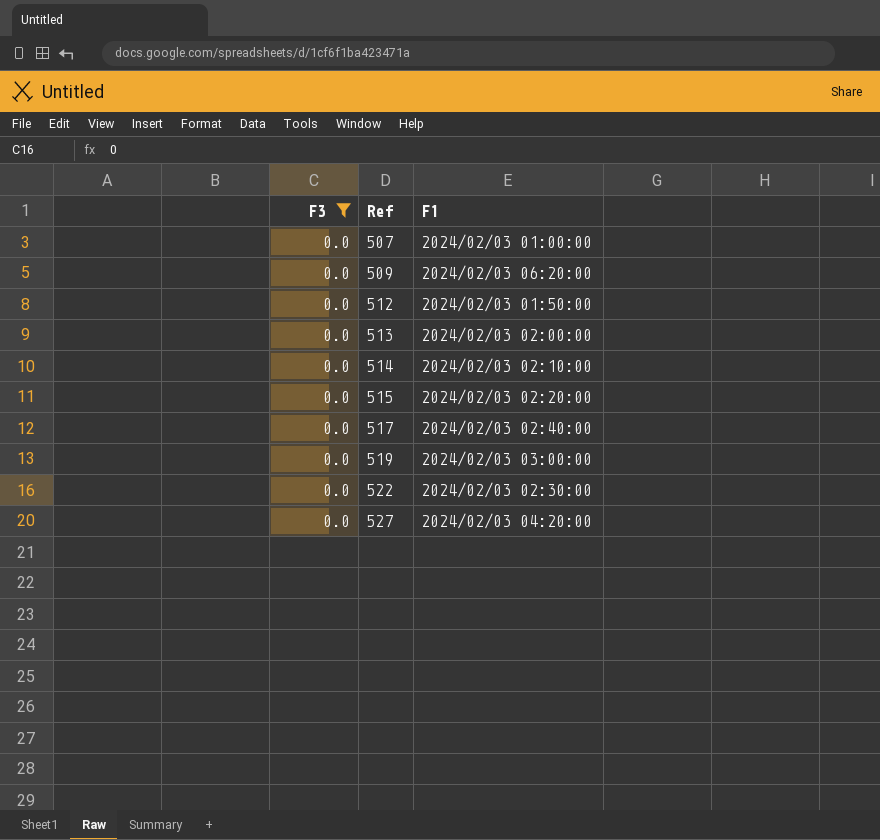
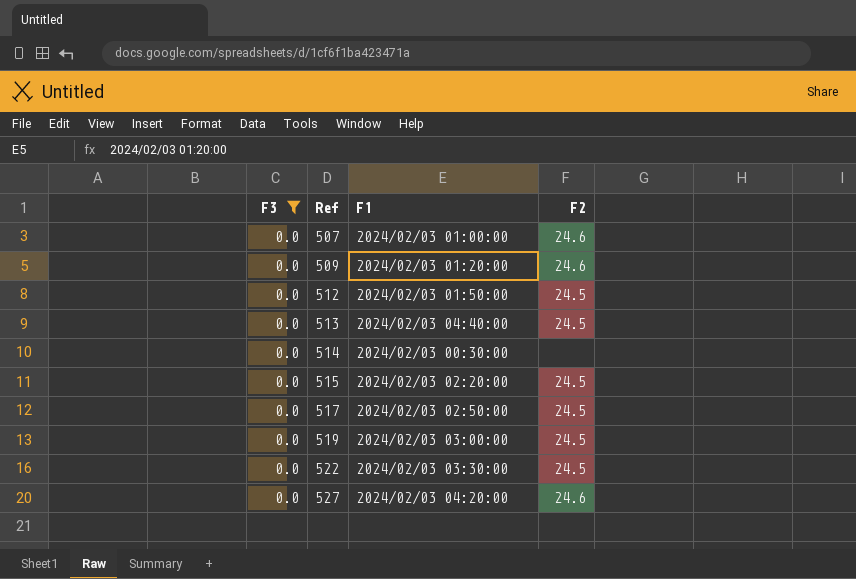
column F2 | position: none -> 4
509 | F1: 2024/02/03 06:20:00 -> 2024/02/03 01:20:00
513 | F1: 2024/02/03 02:00:00 -> 2024/02/03 04:40:00
514 | F1: 2024/02/03 02:10:00 -> 2024/02/03 00:30:00
517 | F1: 2024/02/03 02:40:00 -> 2024/02/03 02:50:00
522 | F1: 2024/02/03 02:30:00 -> 2024/02/03 03:30:00

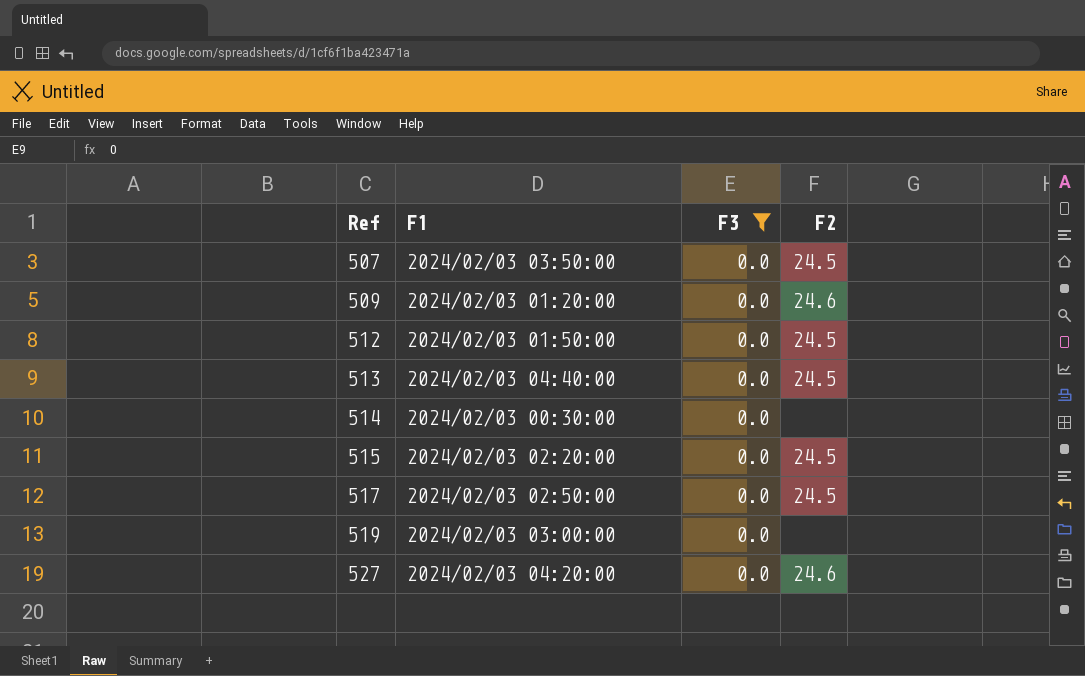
column F3 | position: 1 -> 3
row 522: 0.0 | 2024/02/03 03:30:00 | 24.5 -> none
507 | F1: 2024/02/03 01:00:00 -> 2024/02/03 03:50:00
507 | F2: 24.6 -> 24.5
519 | F2: 24.5 -> none

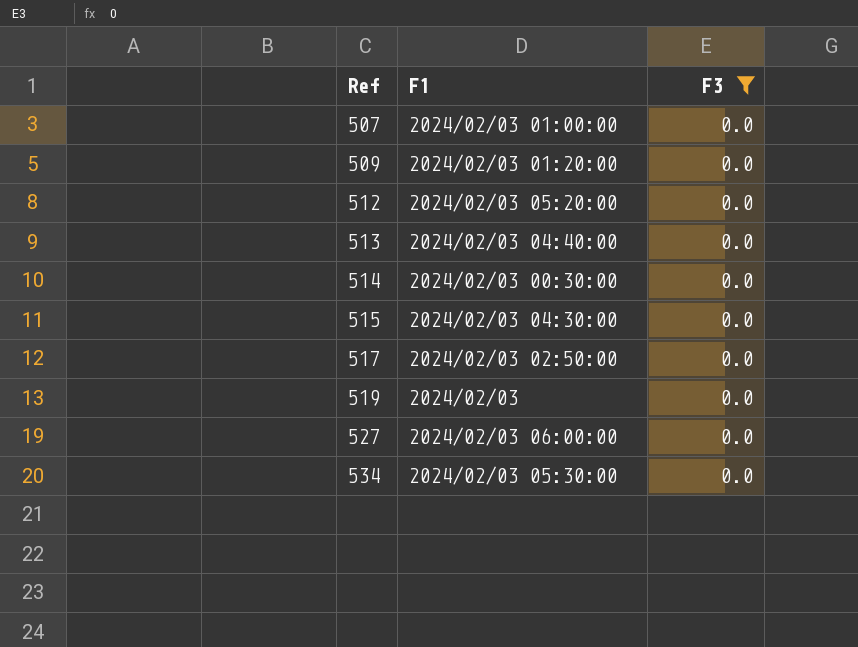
column F2 | position: 4 -> none
507 | F1: 2024/02/03 03:50:00 -> 2024/02/03 01:00:00
512 | F1: 2024/02/03 01:50:00 -> 2024/02/03 05:20:00
515 | F1: 2024/02/03 02:20:00 -> 2024/02/03 04:30:00
519 | F1: 2024/02/03 03:00:00 -> 2024/02/03
527 | F1: 2024/02/03 04:20:00 -> 2024/02/03 06:00:00
row 534: none -> 2024/02/03 05:30:00 | 0.0

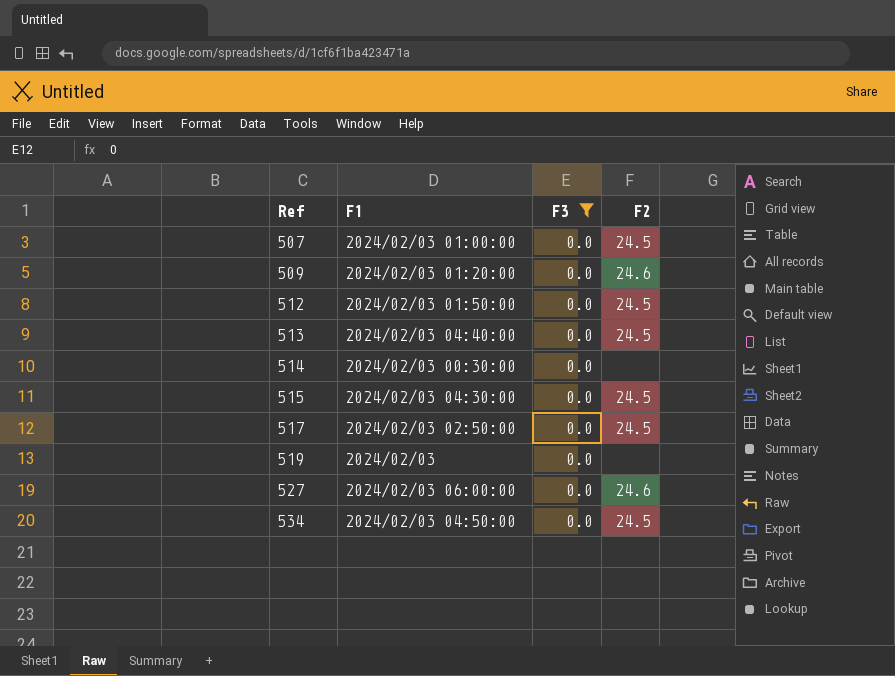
column F2 | position: none -> 4
512 | F1: 2024/02/03 05:20:00 -> 2024/02/03 01:50:00
534 | F1: 2024/02/03 05:30:00 -> 2024/02/03 04:50:00

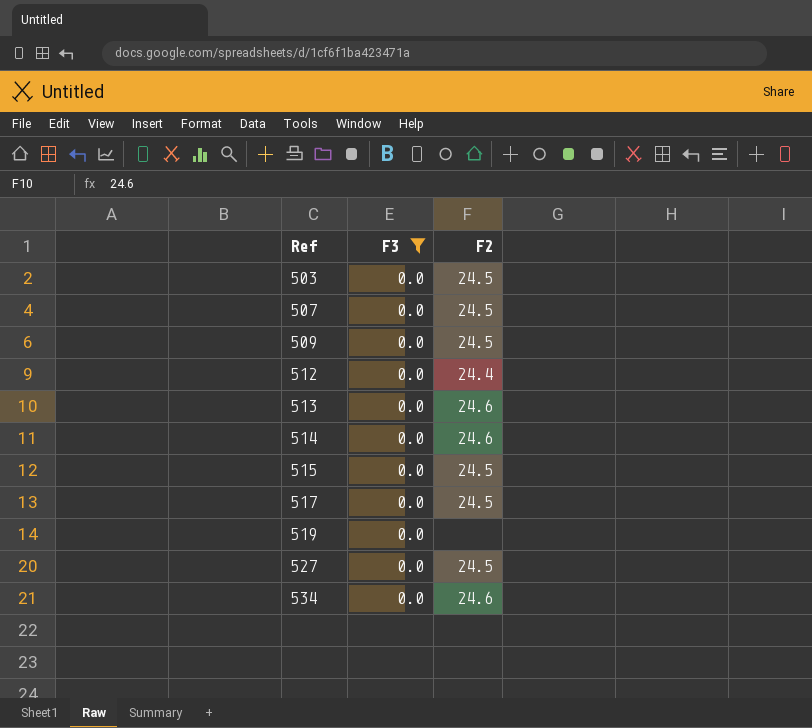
column F1 | position: 2 -> none
row 503: none -> 0.0 | 24.5
509 | F2: 24.6 -> 24.5
512 | F2: 24.5 -> 24.4
513 | F2: 24.5 -> 24.6
514 | F2: none -> 24.6
527 | F2: 24.6 -> 24.5
534 | F2: 24.5 -> 24.6

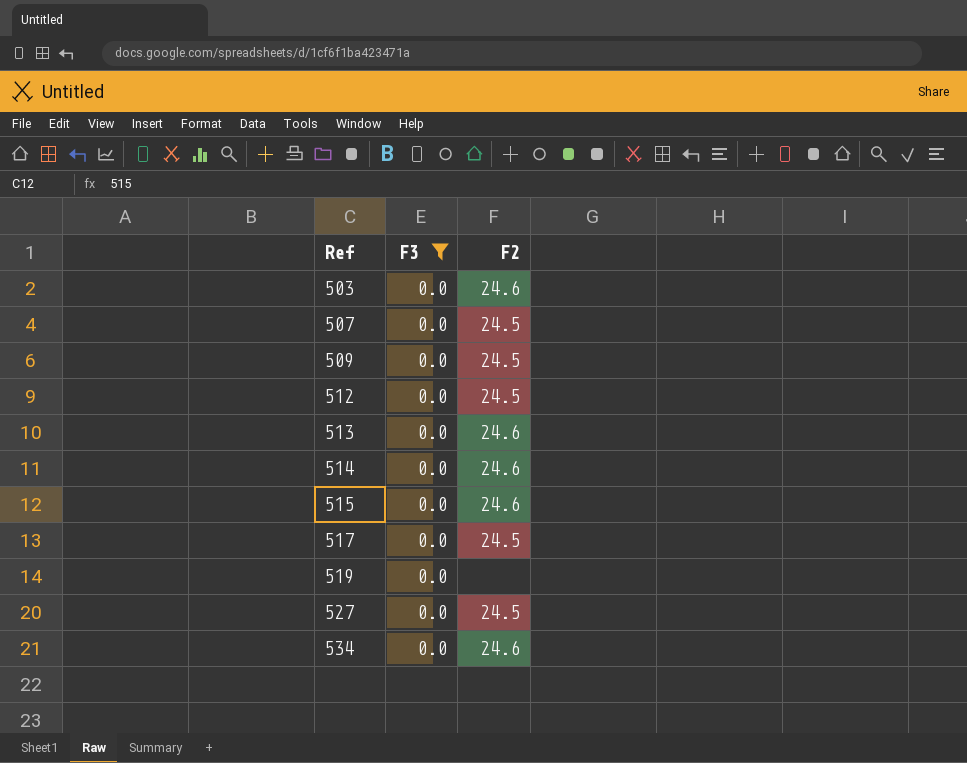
503 | F2: 24.5 -> 24.6
512 | F2: 24.4 -> 24.5
515 | F2: 24.5 -> 24.6

